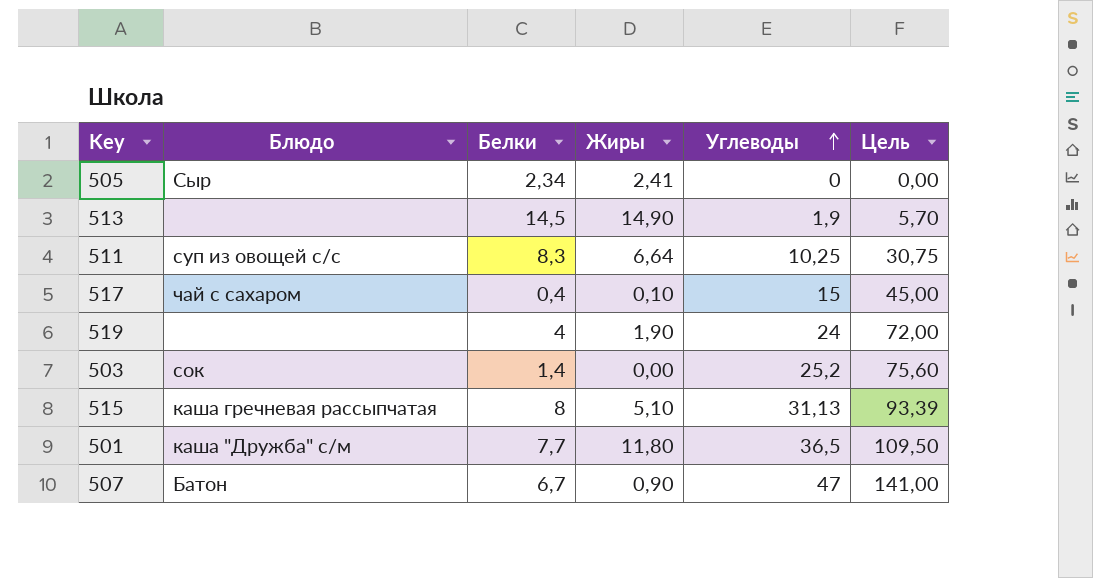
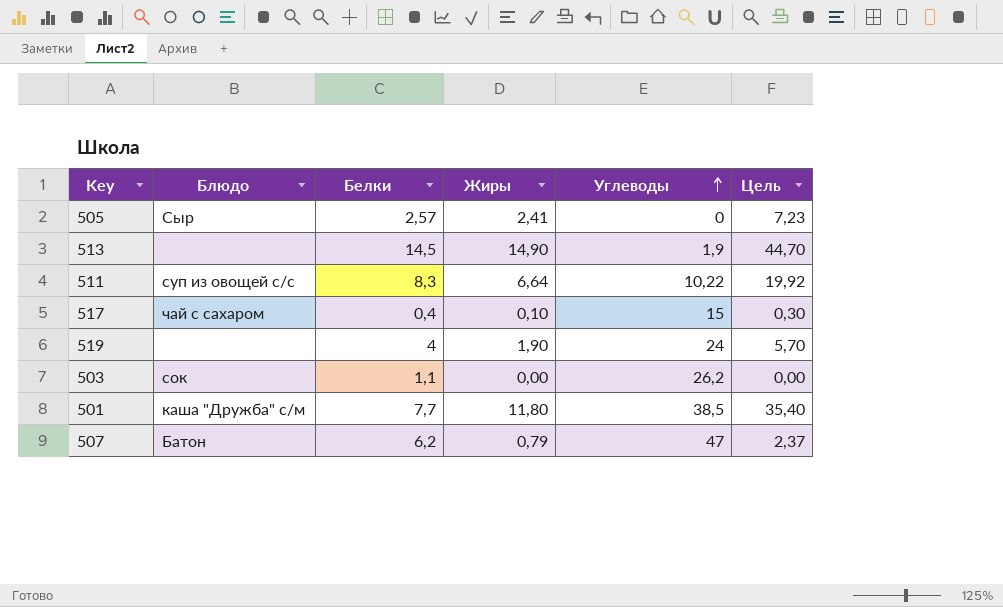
column Цель | formula: [Углеводы] * 3 -> [Жиры] * 3
row 515: каша гречневая рассыпчатая | 8 | 5,10 | 31,13 | 93,39 -> none
505 | Белки: 2,34 -> 2,57
511 | Углеводы: 10,25 -> 10,22
503 | Белки: 1,4 -> 1,1
503 | Углеводы: 25,2 -> 26,2
501 | Углеводы: 36,5 -> 38,5
507 | Белки: 6,7 -> 6,2
507 | Жиры: 0,90 -> 0,79

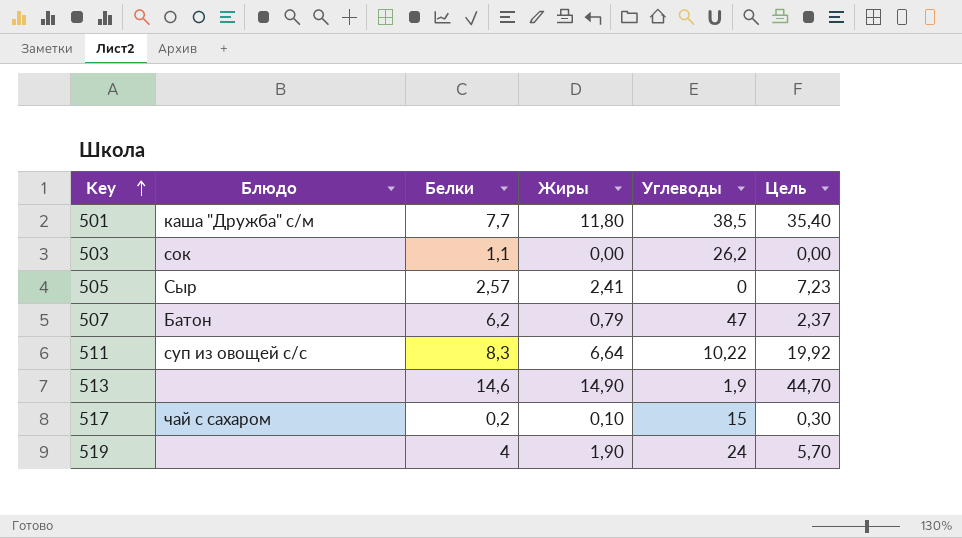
row order: Углеводы ascending -> Key ascending
513 | Белки: 14,5 -> 14,6
517 | Белки: 0,4 -> 0,2

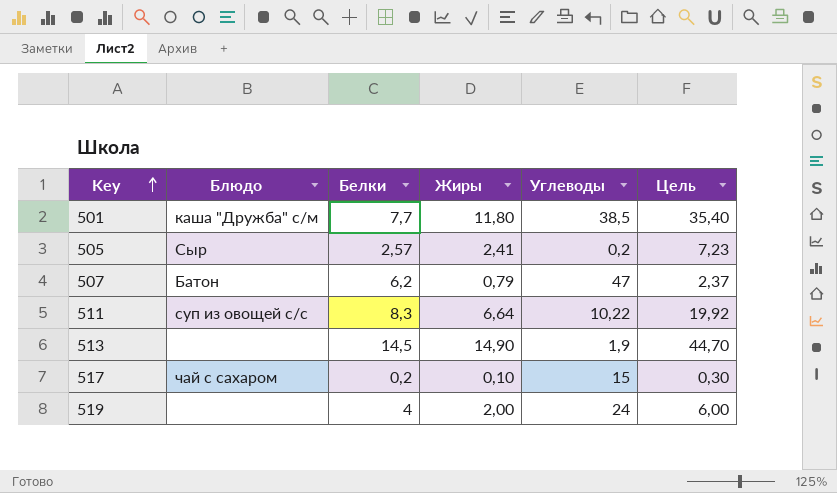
row 503: сок | 1,1 | 0,00 | 26,2 | 0,00 -> none
505 | Углеводы: 0 -> 0,2
513 | Белки: 14,6 -> 14,5
519 | Жиры: 1,90 -> 2,00
519 | Цель: 5,70 -> 6,00

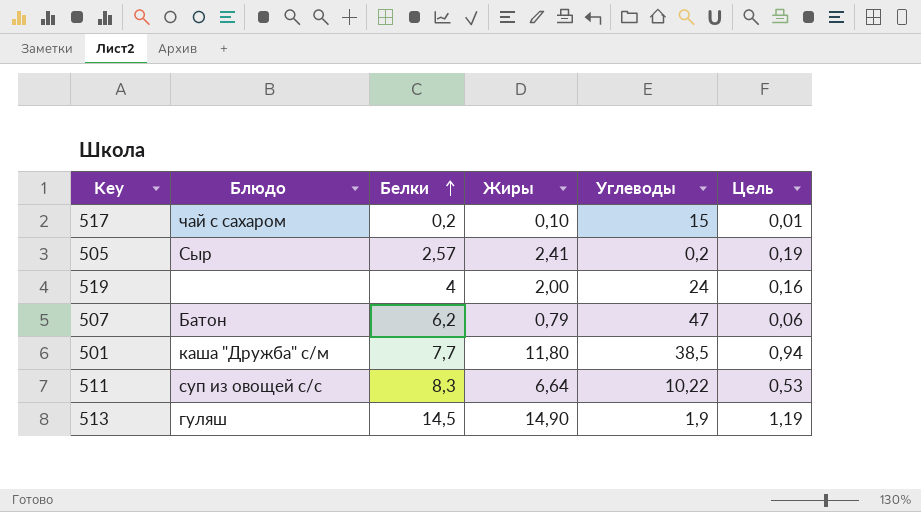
row order: Key ascending -> Белки ascending
column Цель | formula: [Жиры] * 3 -> [Жиры] * 0,08
513 | Блюдо: none -> гуляш

